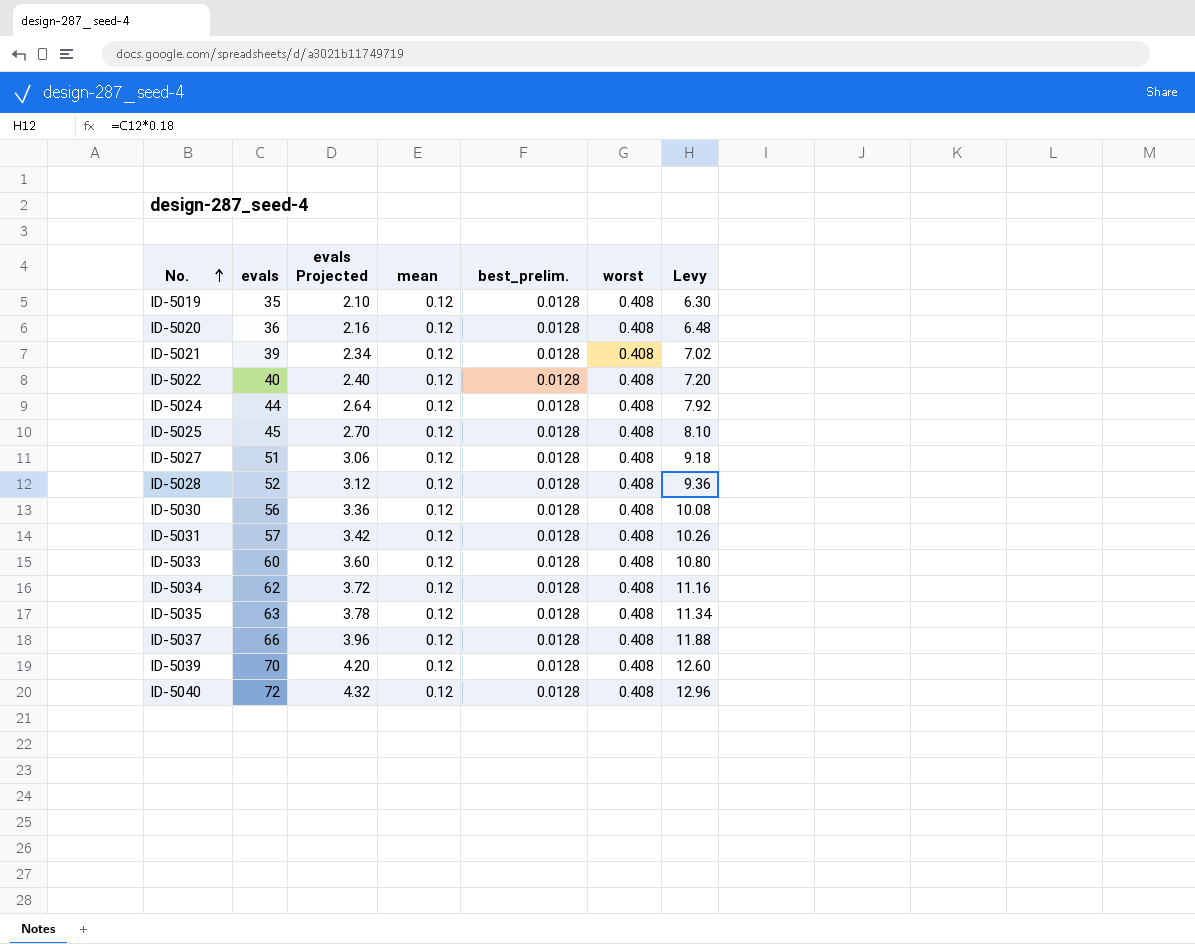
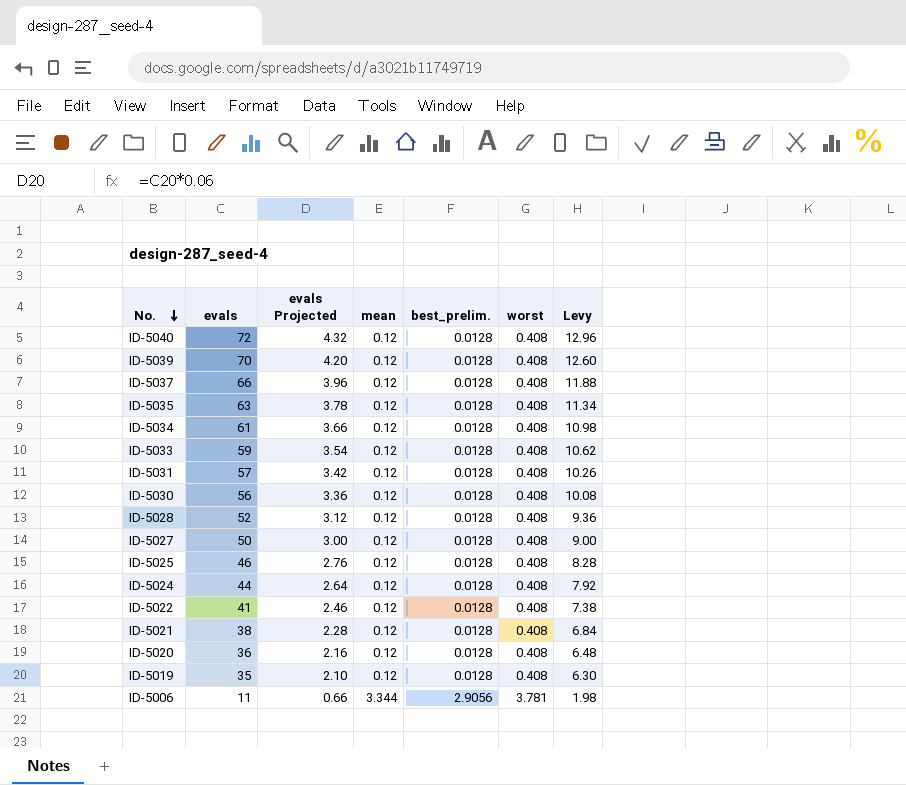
row order: No. ascending -> No. descending
ID-5034 | evals: 62 -> 61
ID-5034 | evals Projected: 3.72 -> 3.66
ID-5034 | Levy: 11.16 -> 10.98
ID-5033 | evals: 60 -> 59
ID-5033 | evals Projected: 3.60 -> 3.54
ID-5033 | Levy: 10.80 -> 10.62
ID-5027 | evals: 51 -> 50
ID-5027 | evals Projected: 3.06 -> 3.00
ID-5027 | Levy: 9.18 -> 9.00
ID-5025 | evals: 45 -> 46
ID-5025 | evals Projected: 2.70 -> 2.76
ID-5025 | Levy: 8.10 -> 8.28
ID-5022 | evals: 40 -> 41
ID-5022 | evals Projected: 2.40 -> 2.46
ID-5022 | Levy: 7.20 -> 7.38
ID-5021 | evals: 39 -> 38
ID-5021 | evals Projected: 2.34 -> 2.28
ID-5021 | Levy: 7.02 -> 6.84
row ID-5006: none -> 11 | 0.66 | 3.344 | 2.9056 | 3.781 | 1.98

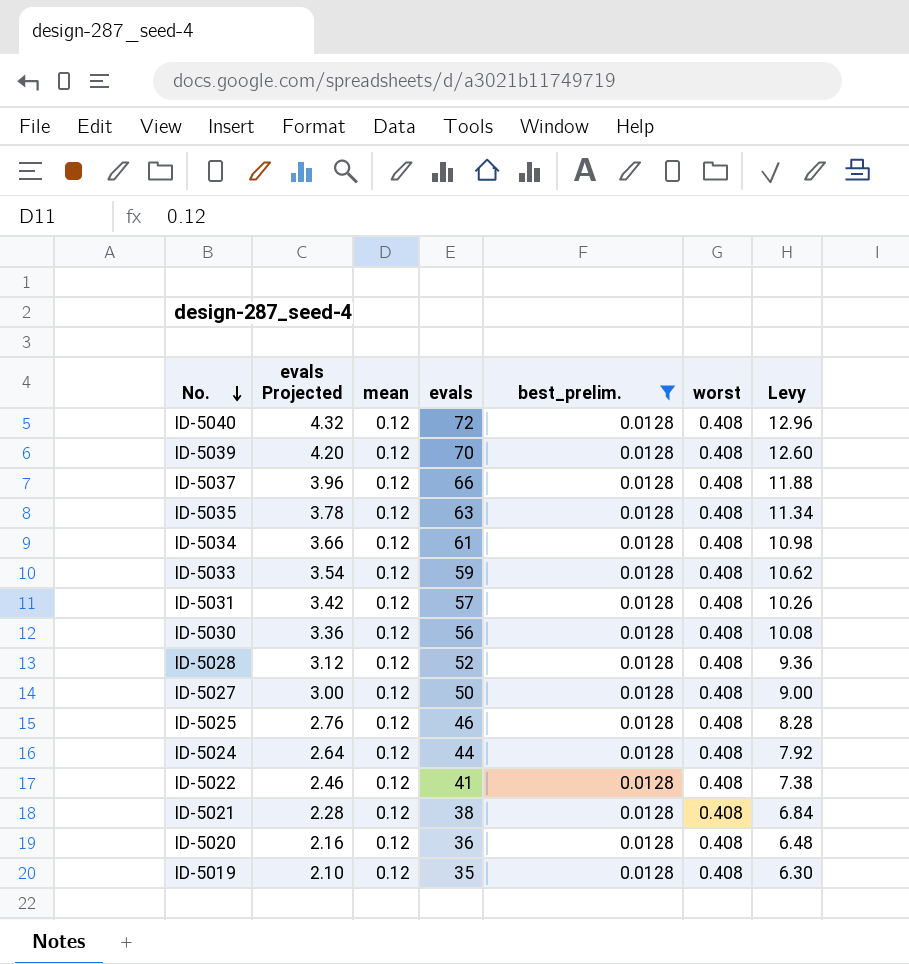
filter: none -> best_prelim. = 0.0128
column evals | position: 2 -> 4

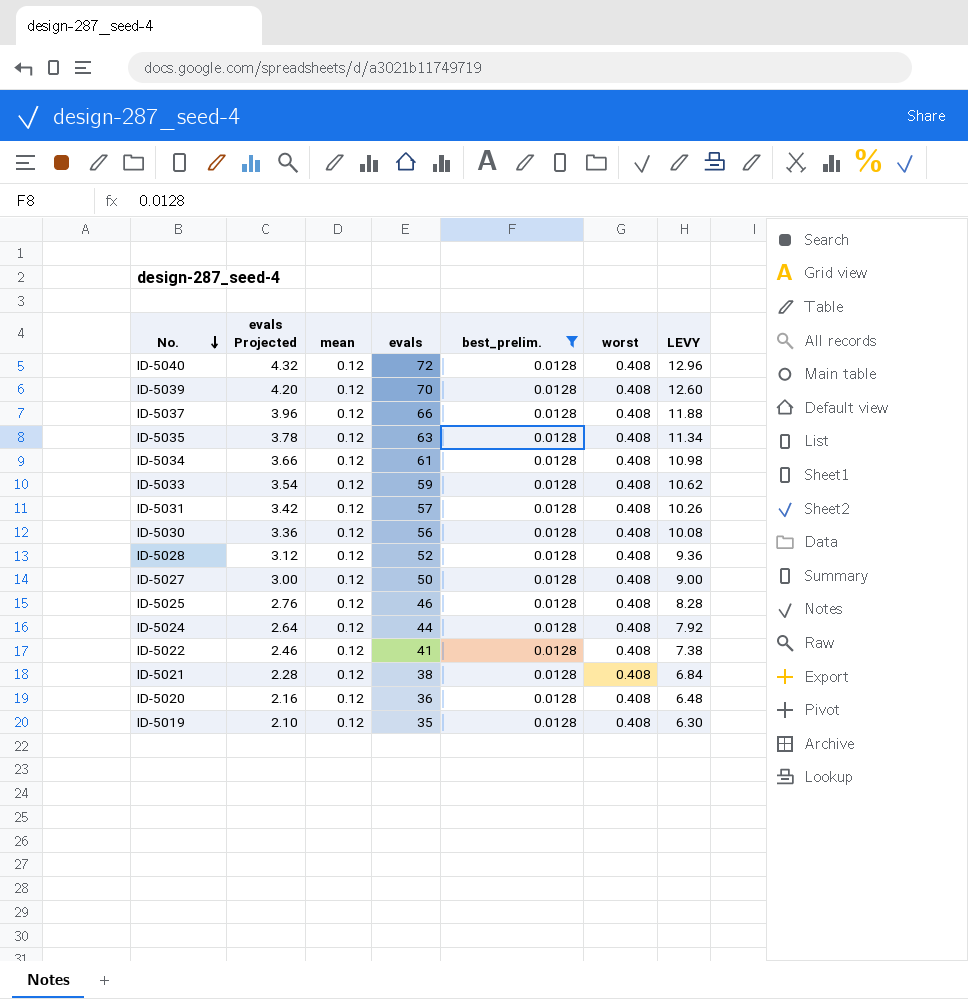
column name: Levy -> LEVY

